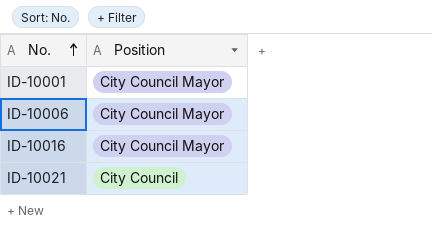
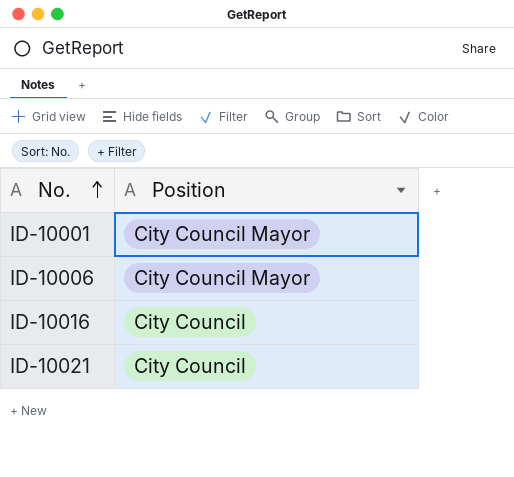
ID-10016 | Position: City Council Mayor -> City Council

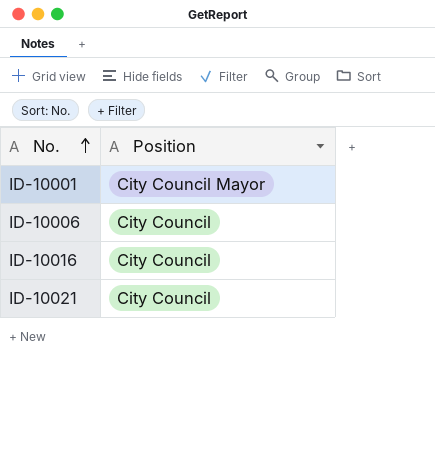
ID-10006 | Position: City Council Mayor -> City Council

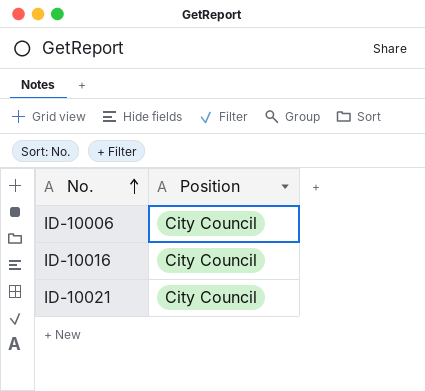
row ID-10001: City Council Mayor -> none

